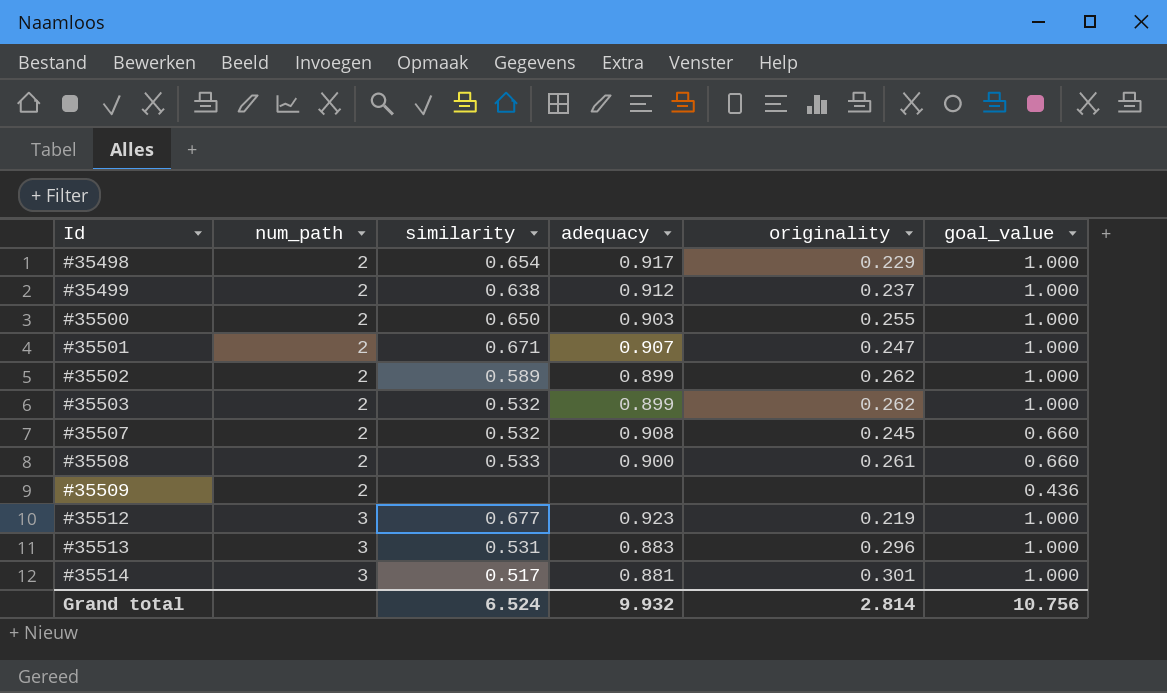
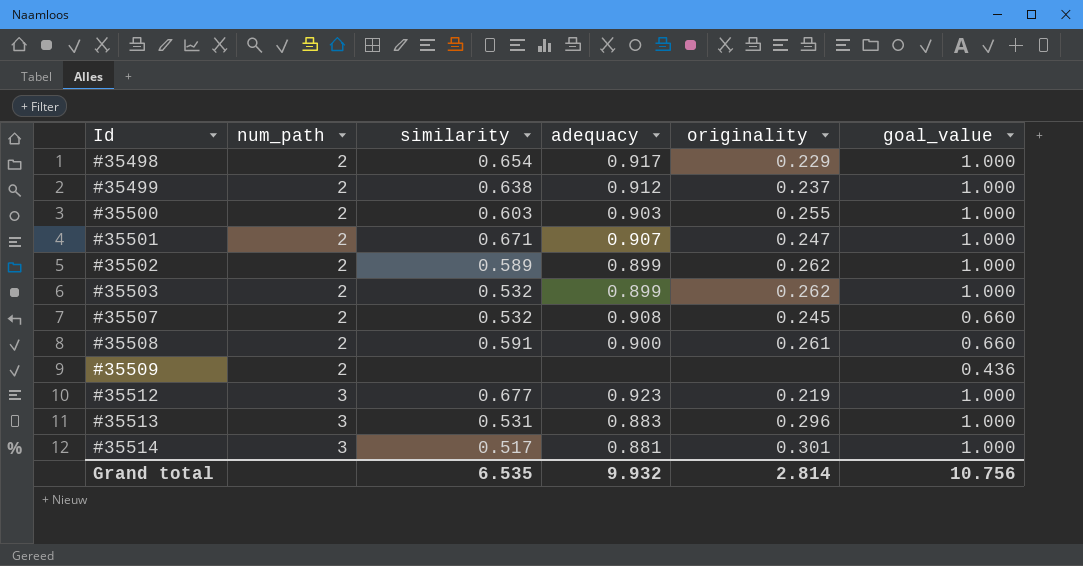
#35500 | similarity: 0.650 -> 0.603
#35508 | similarity: 0.533 -> 0.591
Grand total | similarity: 6.524 -> 6.535

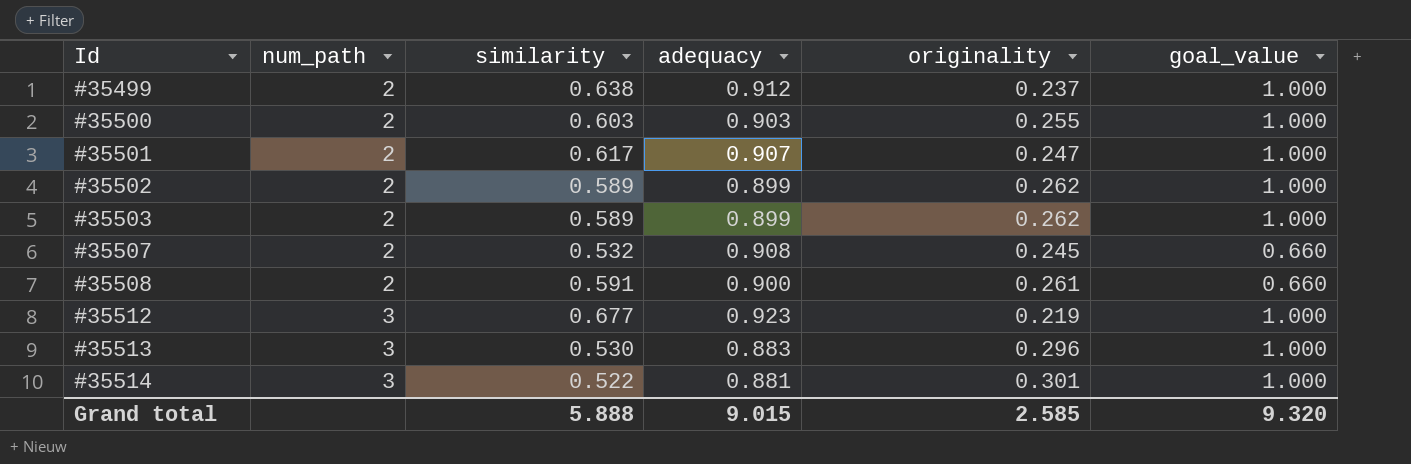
row #35498: 2 | 0.654 | 0.917 | 0.229 | 1.000 -> none
row #35509: 2 | none | none | none | 0.436 -> none
#35501 | similarity: 0.671 -> 0.617
#35503 | similarity: 0.532 -> 0.589
#35513 | similarity: 0.531 -> 0.530
#35514 | similarity: 0.517 -> 0.522
Grand total | similarity: 6.535 -> 5.888
Grand total | adequacy: 9.932 -> 9.015
Grand total | originality: 2.814 -> 2.585
Grand total | goal_value: 10.756 -> 9.320

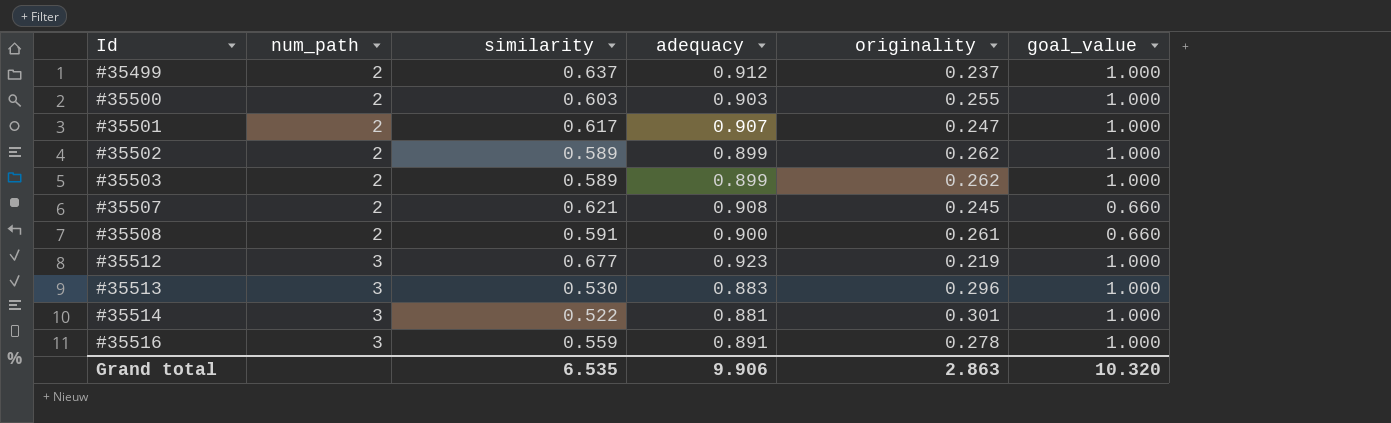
#35499 | similarity: 0.638 -> 0.637
#35507 | similarity: 0.532 -> 0.621
row #35516: none -> 3 | 0.559 | 0.891 | 0.278 | 1.000
Grand total | similarity: 5.888 -> 6.535
Grand total | adequacy: 9.015 -> 9.906
Grand total | originality: 2.585 -> 2.863
Grand total | goal_value: 9.320 -> 10.320

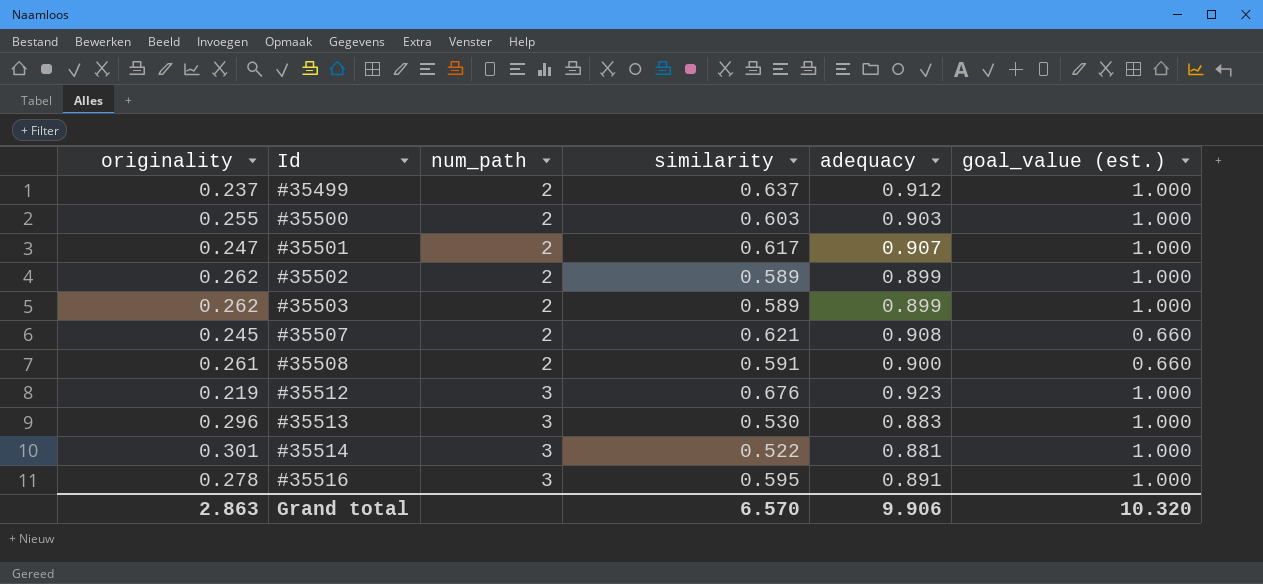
column originality | position: 5 -> 1
column name: goal_value -> goal_value (est.)
#35512 | similarity: 0.677 -> 0.676
#35516 | similarity: 0.559 -> 0.595
Grand total | similarity: 6.535 -> 6.570

